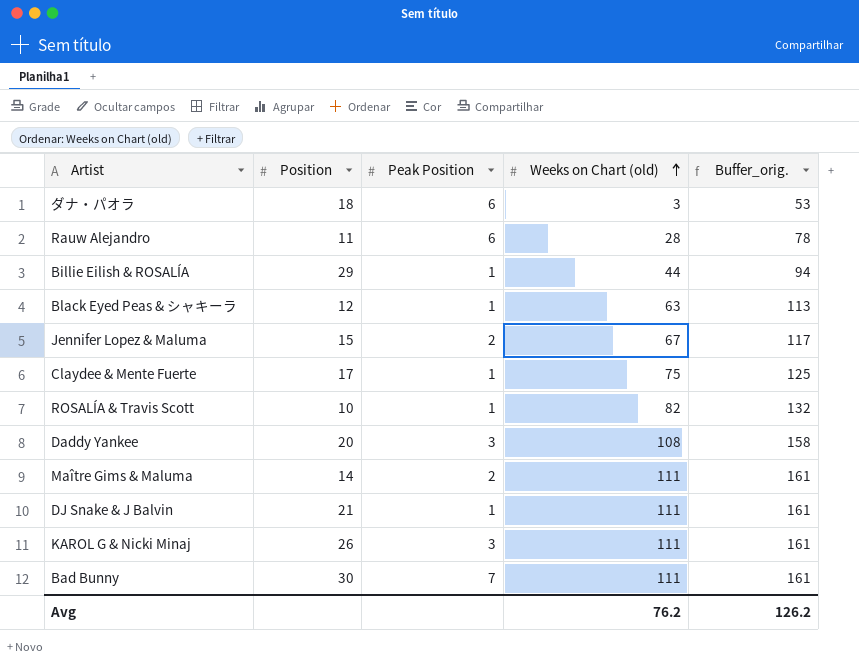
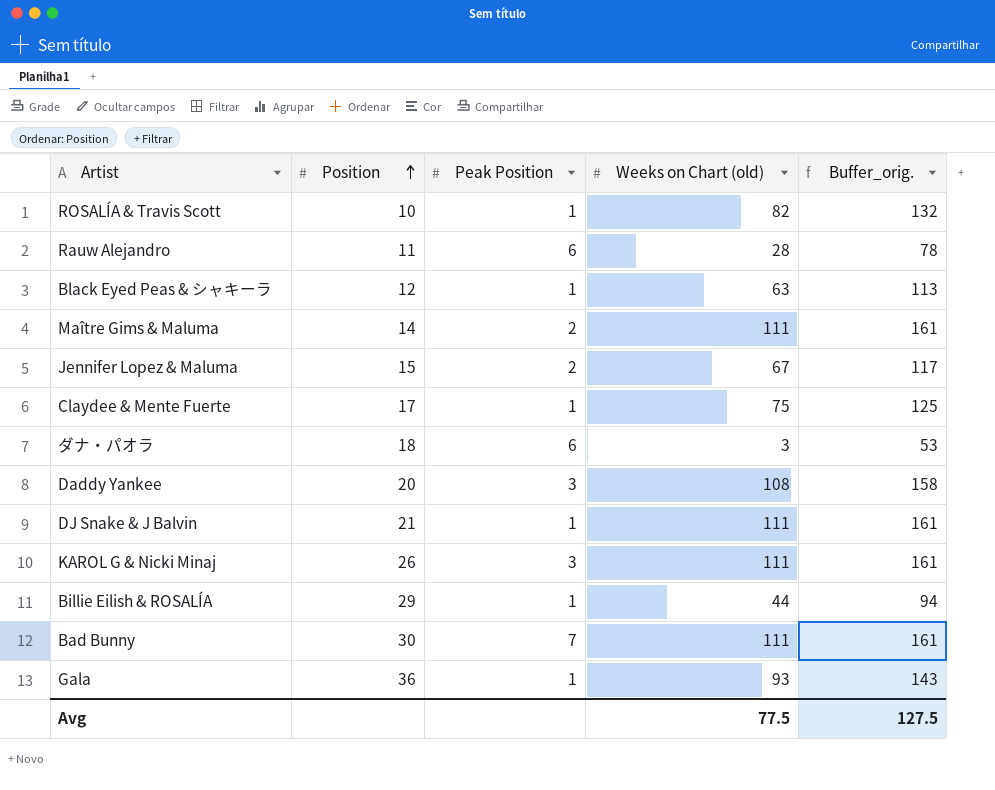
row order: Weeks on Chart (old) ascending -> Position ascending
row Gala: none -> 36 | 1 | 93 | 143
Avg | Weeks on Chart (old): 76.2 -> 77.5
Avg | Buffer_orig.: 126.2 -> 127.5

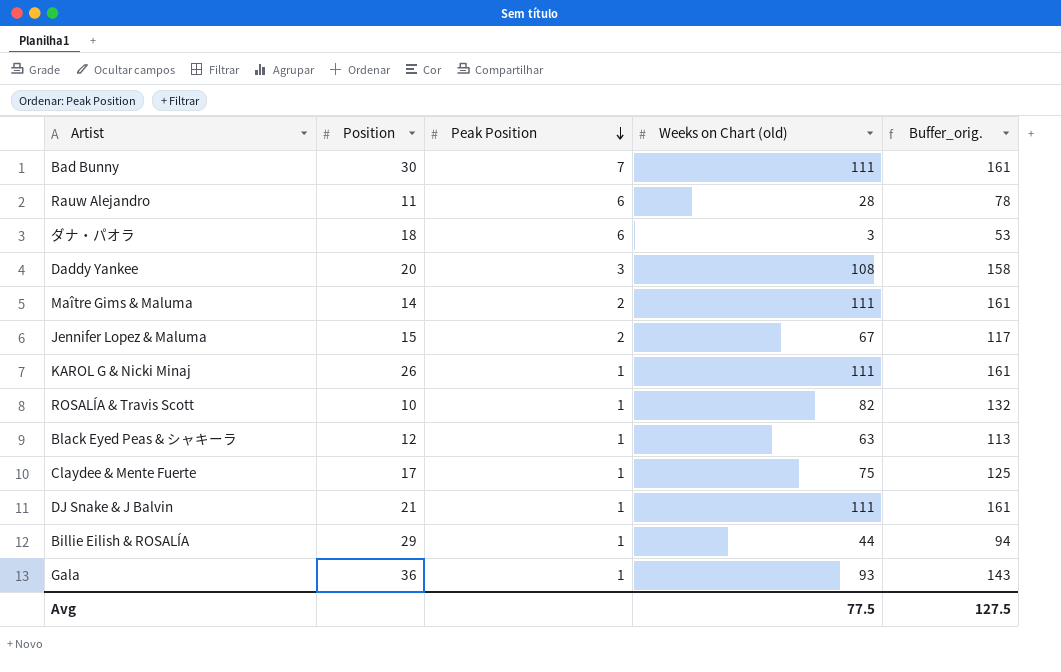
row order: Position ascending -> Peak Position descending
KAROL G & Nicki Minaj | Peak Position: 3 -> 1

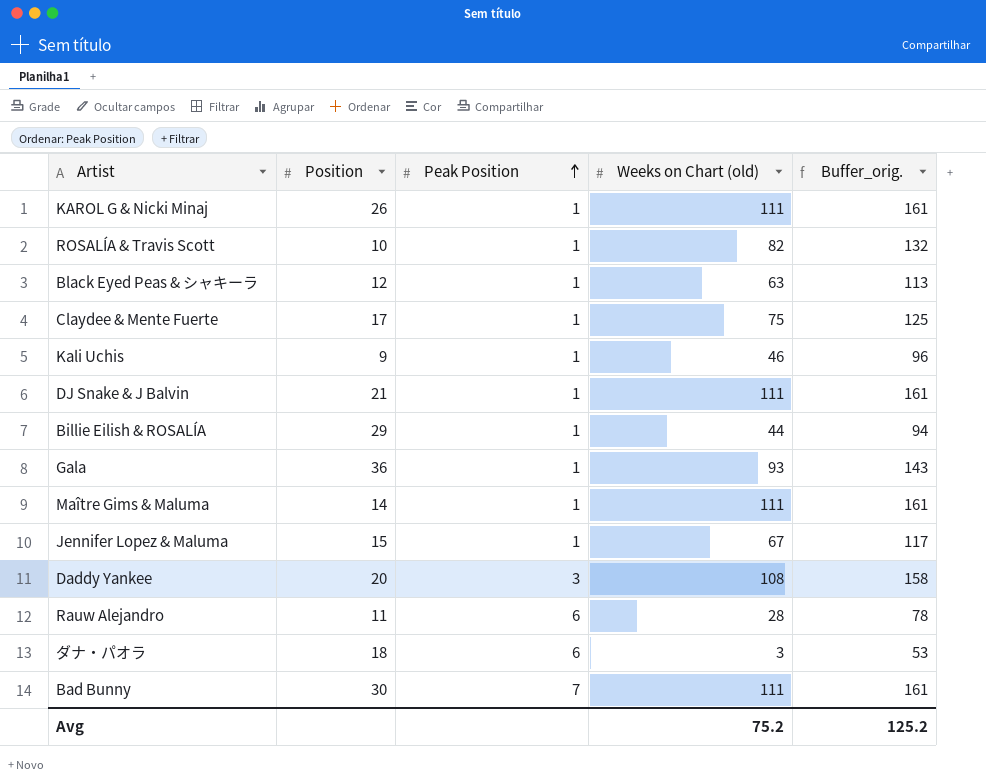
row order: Peak Position descending -> Peak Position ascending
row Kali Uchis: none -> 9 | 1 | 46 | 96
Maître Gims & Maluma | Peak Position: 2 -> 1
Jennifer Lopez & Maluma | Peak Position: 2 -> 1
Avg | Weeks on Chart (old): 77.5 -> 75.2
Avg | Buffer_orig.: 127.5 -> 125.2

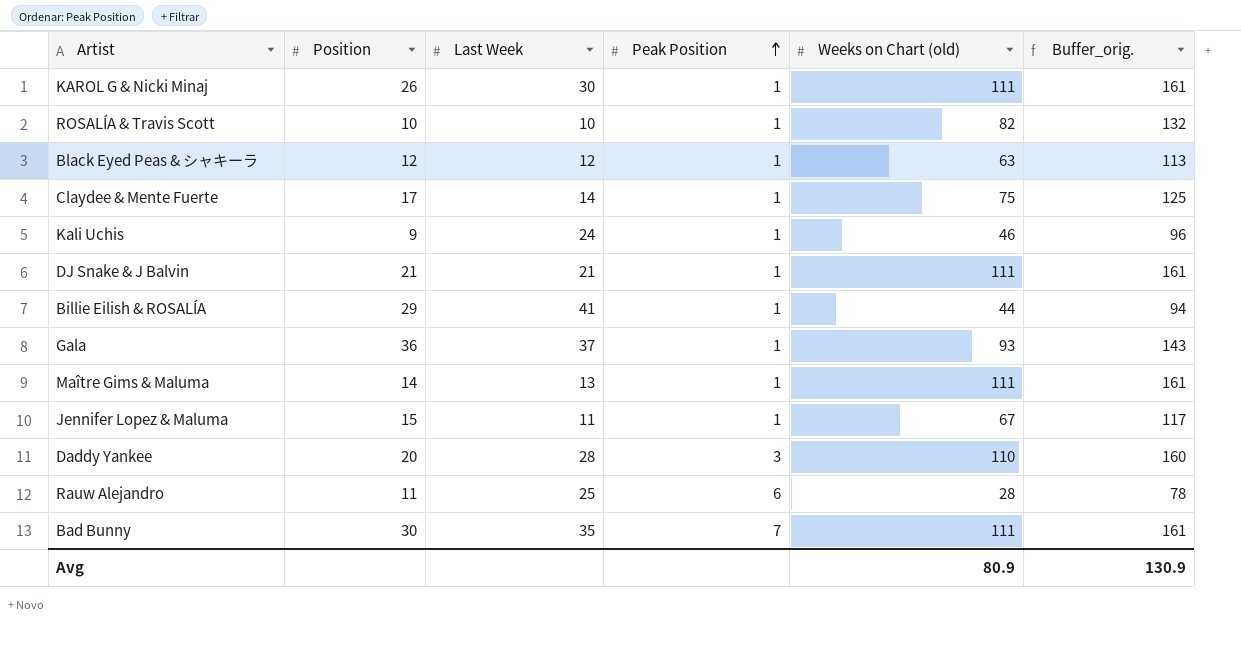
column Last Week | position: none -> 3
row ダナ・パオラ: 18 | 6 | 3 | 53 -> none
Daddy Yankee | Weeks on Chart (old): 108 -> 110
Daddy Yankee | Buffer_orig.: 158 -> 160
Avg | Weeks on Chart (old): 75.2 -> 80.9
Avg | Buffer_orig.: 125.2 -> 130.9

